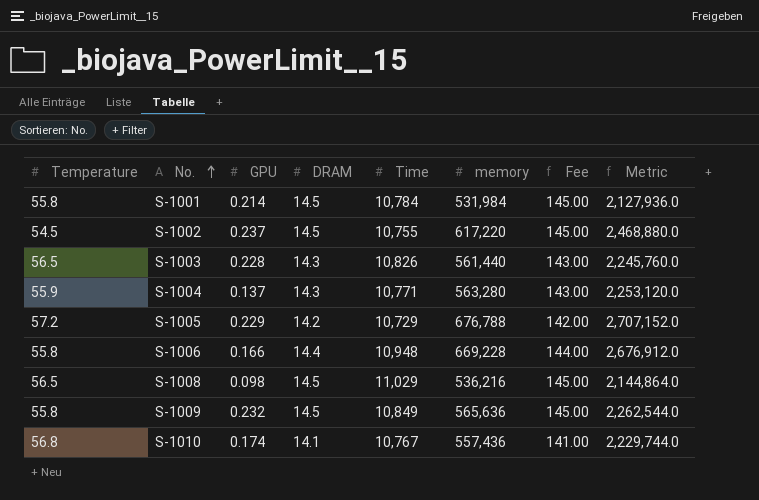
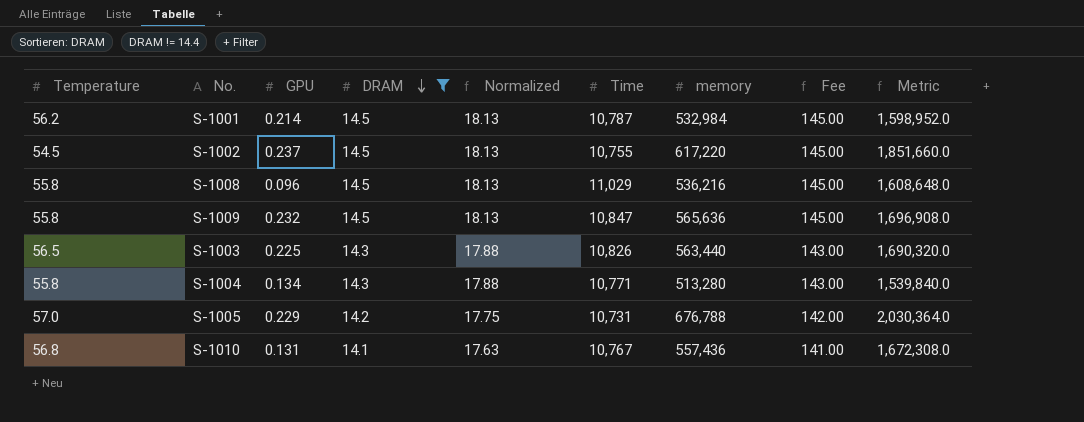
filter: none -> DRAM != 14.4
row order: No. ascending -> DRAM descending
column Normalized | formula: none -> [DRAM] * 1.25
column Metric | formula: [memory] * 4 -> [memory] * 3
S-1001 | Temperature: 55.8 -> 56.2
S-1001 | Time: 10,784 -> 10,787
S-1001 | memory: 531,984 -> 532,984
S-1008 | Temperature: 56.5 -> 55.8
S-1008 | GPU: 0.098 -> 0.096
S-1009 | Time: 10,849 -> 10,847
S-1003 | GPU: 0.228 -> 0.225
S-1003 | memory: 561,440 -> 563,440
S-1004 | Temperature: 55.9 -> 55.8
S-1004 | GPU: 0.137 -> 0.134
S-1004 | memory: 563,280 -> 513,280
S-1005 | Temperature: 57.2 -> 57.0
S-1005 | Time: 10,729 -> 10,731
S-1010 | GPU: 0.174 -> 0.131

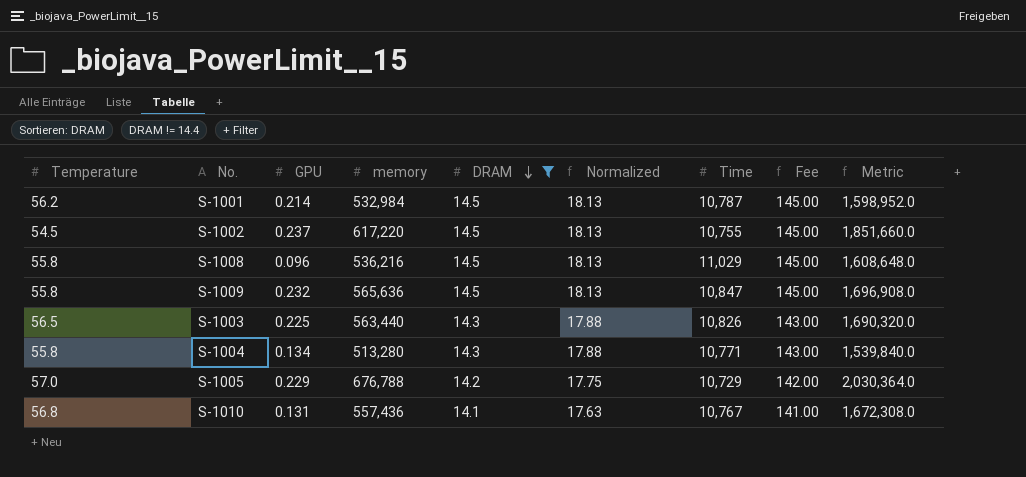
column memory | position: 7 -> 4
S-1005 | Time: 10,731 -> 10,729

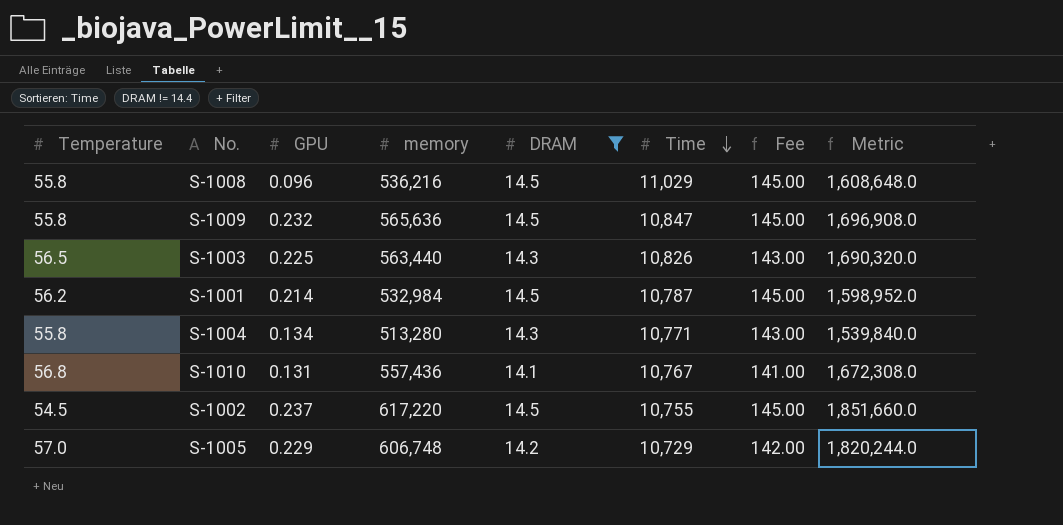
row order: DRAM descending -> Time descending
column Normalized | formula: [DRAM] * 1.25 -> none
S-1005 | memory: 676,788 -> 606,748
S-1005 | Metric: 2,030,364.0 -> 1,820,244.0

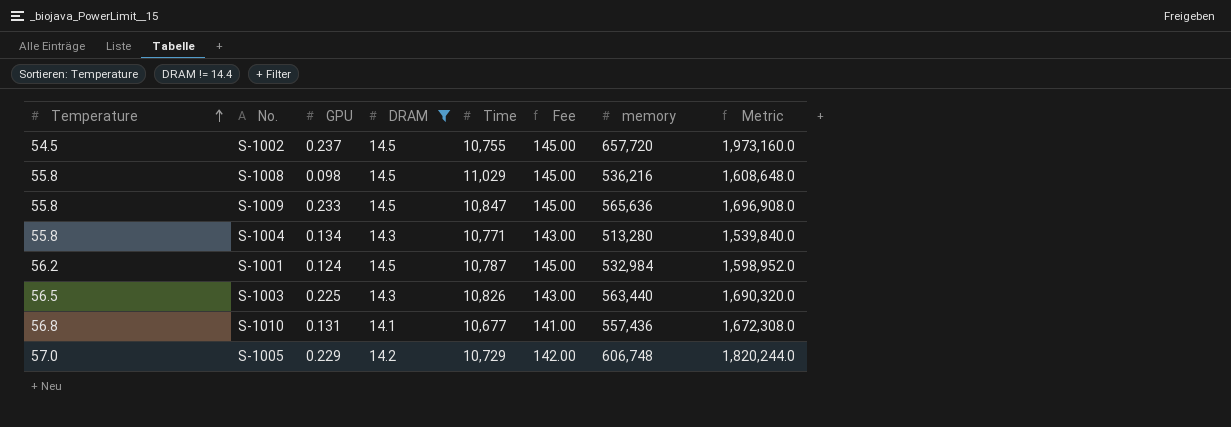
row order: Time descending -> Temperature ascending
column memory | position: 4 -> 7
S-1002 | memory: 617,220 -> 657,720
S-1002 | Metric: 1,851,660.0 -> 1,973,160.0
S-1008 | GPU: 0.096 -> 0.098
S-1009 | GPU: 0.232 -> 0.233
S-1001 | GPU: 0.214 -> 0.124
S-1010 | Time: 10,767 -> 10,677

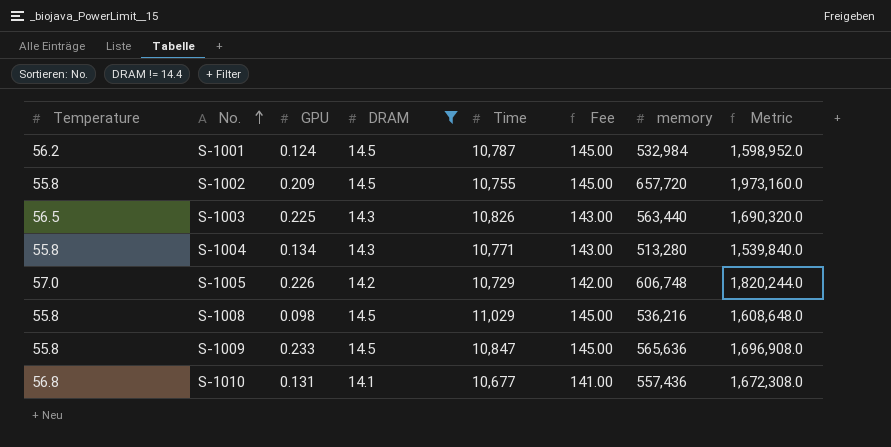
row order: Temperature ascending -> No. ascending
S-1002 | Temperature: 54.5 -> 55.8
S-1002 | GPU: 0.237 -> 0.209
S-1005 | GPU: 0.229 -> 0.226

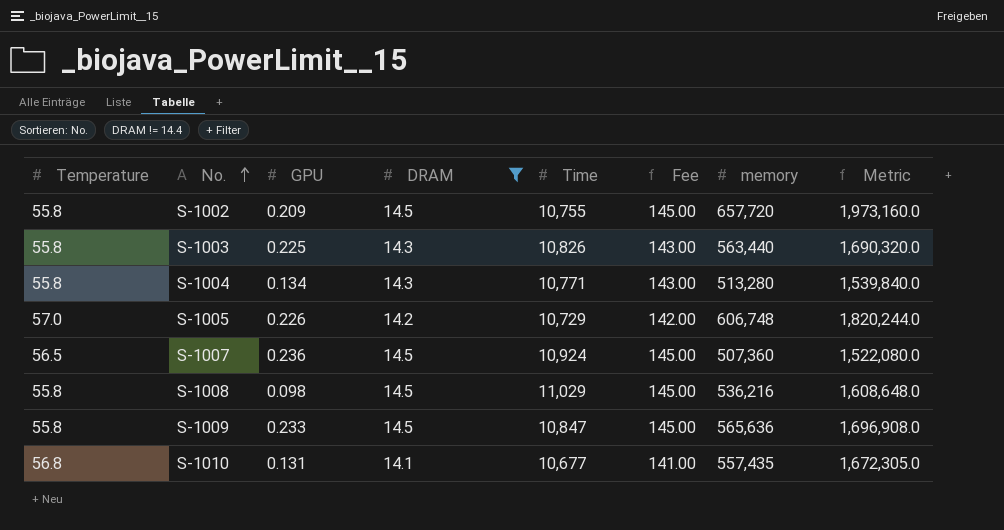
row S-1001: 56.2 | 0.124 | 14.5 | 10,787 | 145.00 | 532,984 | 1,598,952.0 -> none
S-1003 | Temperature: 56.5 -> 55.8
row S-1007: none -> 56.5 | 0.236 | 14.5 | 10,924 | 145.00 | 507,360 | 1,522,080.0
S-1010 | memory: 557,436 -> 557,435
S-1010 | Metric: 1,672,308.0 -> 1,672,305.0

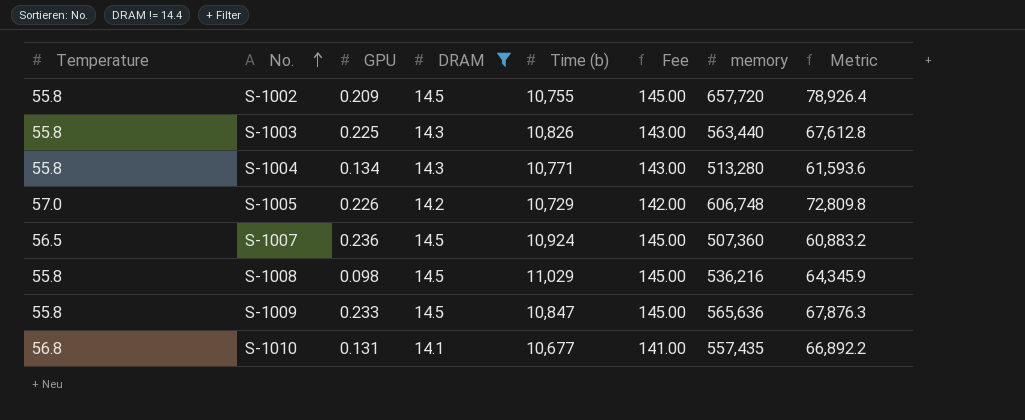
column name: Time -> Time (b)
column Metric | formula: [memory] * 3 -> [memory] * 0.12

